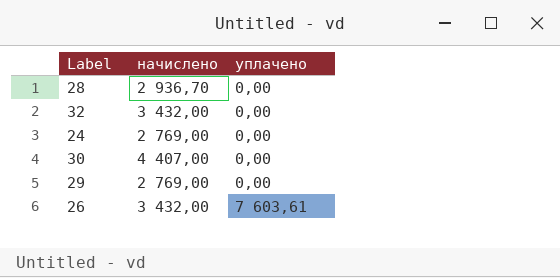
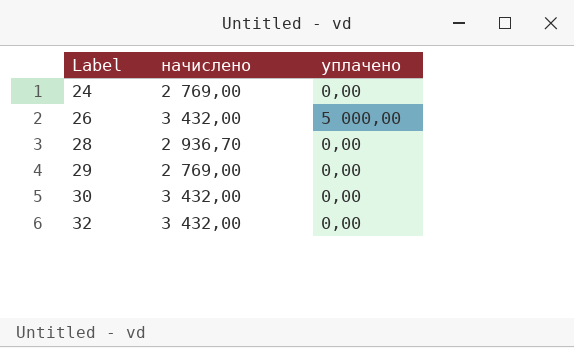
row order: уплачено ascending -> Label ascending
26 | уплачено: 7 603,61 -> 5 000,00
30 | начислено: 4 407,00 -> 3 432,00

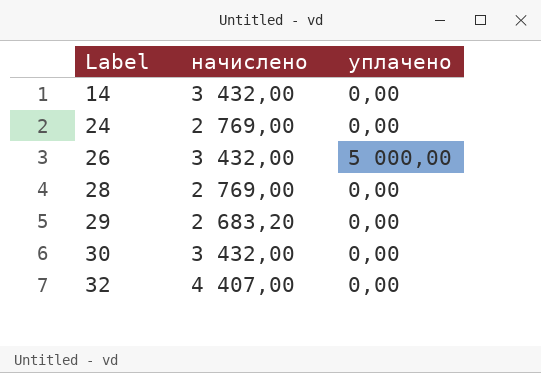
row 14: none -> 3 432,00 | 0,00
28 | начислено: 2 936,70 -> 2 769,00
29 | начислено: 2 769,00 -> 2 683,20
32 | начислено: 3 432,00 -> 4 407,00

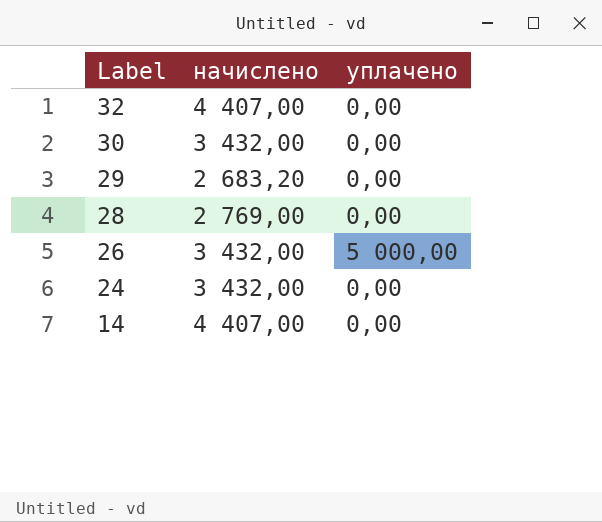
row order: Label ascending -> Label descending
24 | начислено: 2 769,00 -> 3 432,00
14 | начислено: 3 432,00 -> 4 407,00

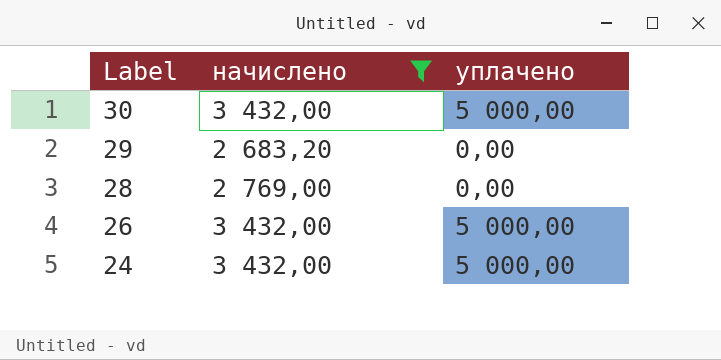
filter: none -> начислено != 4 407,00
30 | уплачено: 0,00 -> 5 000,00
24 | уплачено: 0,00 -> 5 000,00

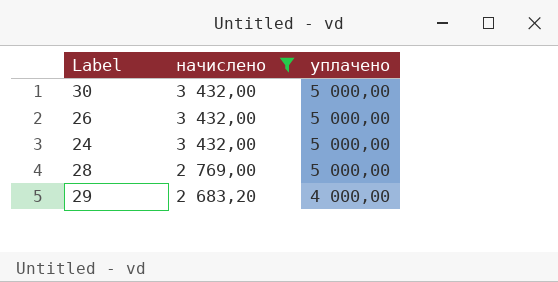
row order: Label descending -> начислено descending
28 | уплачено: 0,00 -> 5 000,00
29 | уплачено: 0,00 -> 4 000,00

